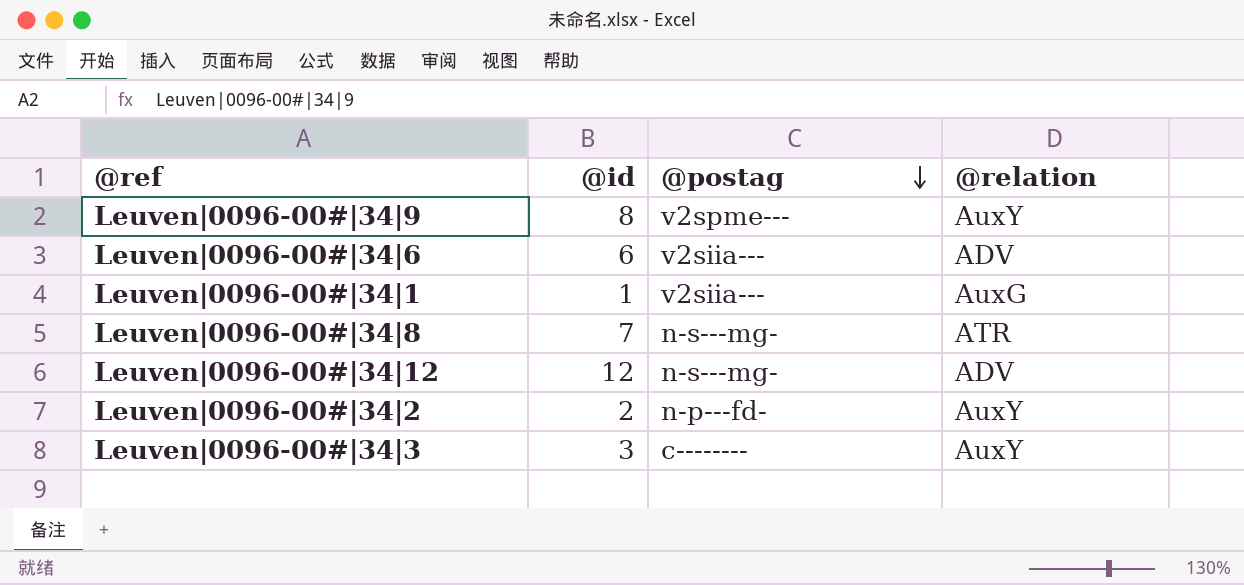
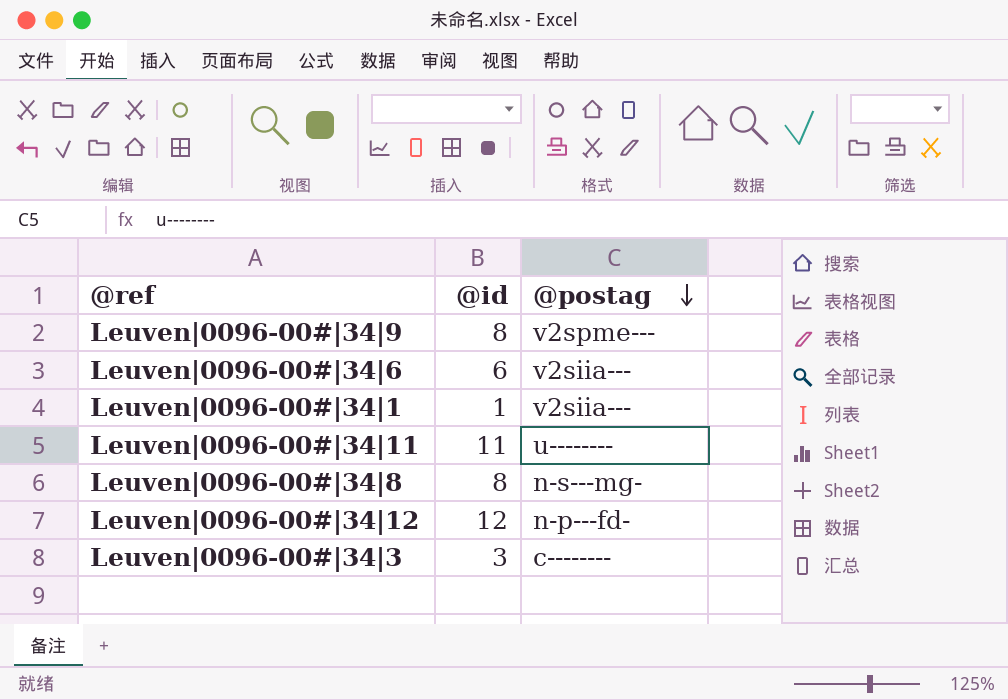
column @relation | position: 4 -> none
row Leuven|0096-00#|34|2: 2 | n-p---fd- | AuxY -> none
row Leuven|0096-00#|34|11: none -> 11 | u--------
Leuven|0096-00#|34|8 | @id: 7 -> 8
Leuven|0096-00#|34|12 | @postag: n-s---mg- -> n-p---fd-

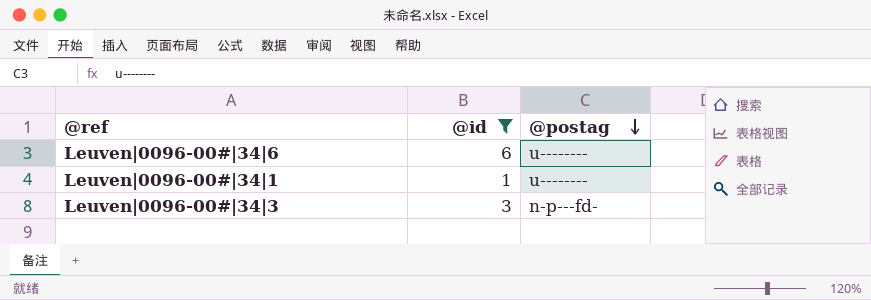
filter: none -> @id <= 6
Leuven|0096-00#|34|6 | @postag: v2siia--- -> u--------
Leuven|0096-00#|34|1 | @postag: v2siia--- -> u--------
Leuven|0096-00#|34|3 | @postag: c-------- -> n-p---fd-

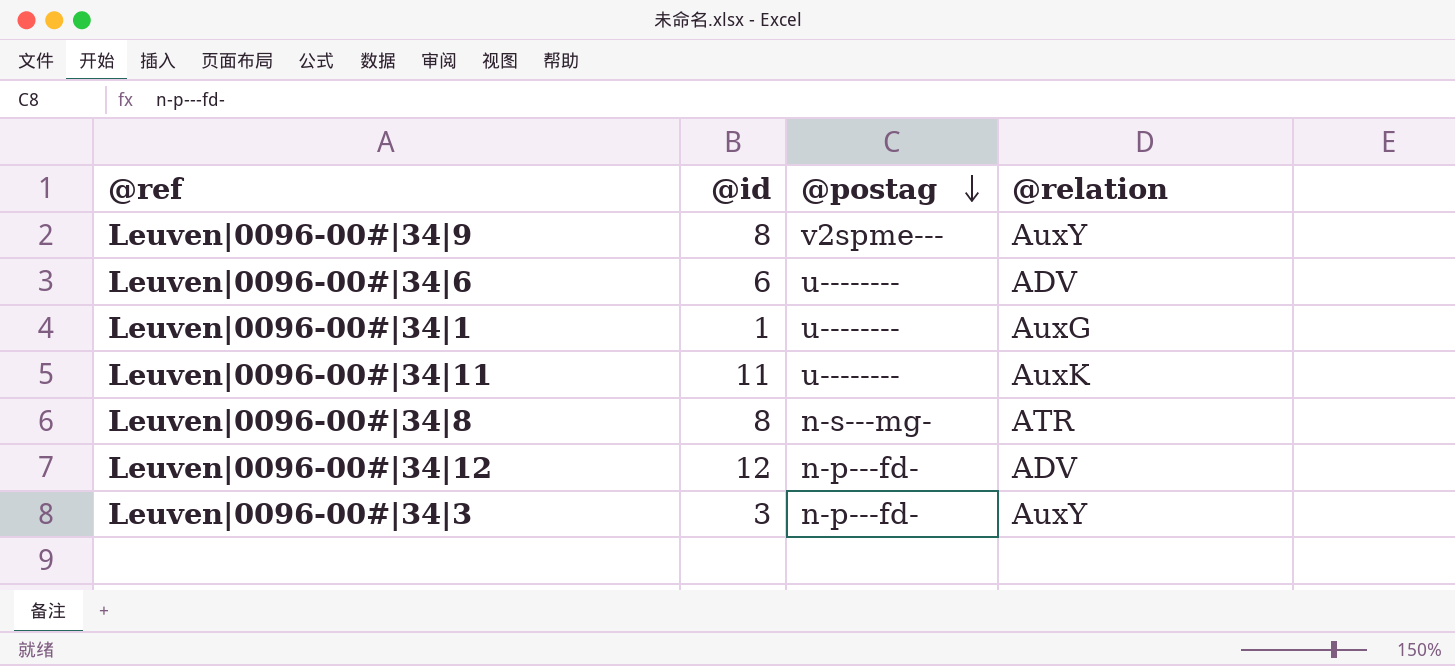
filter: @id <= 6 -> none
column @relation | position: none -> 4

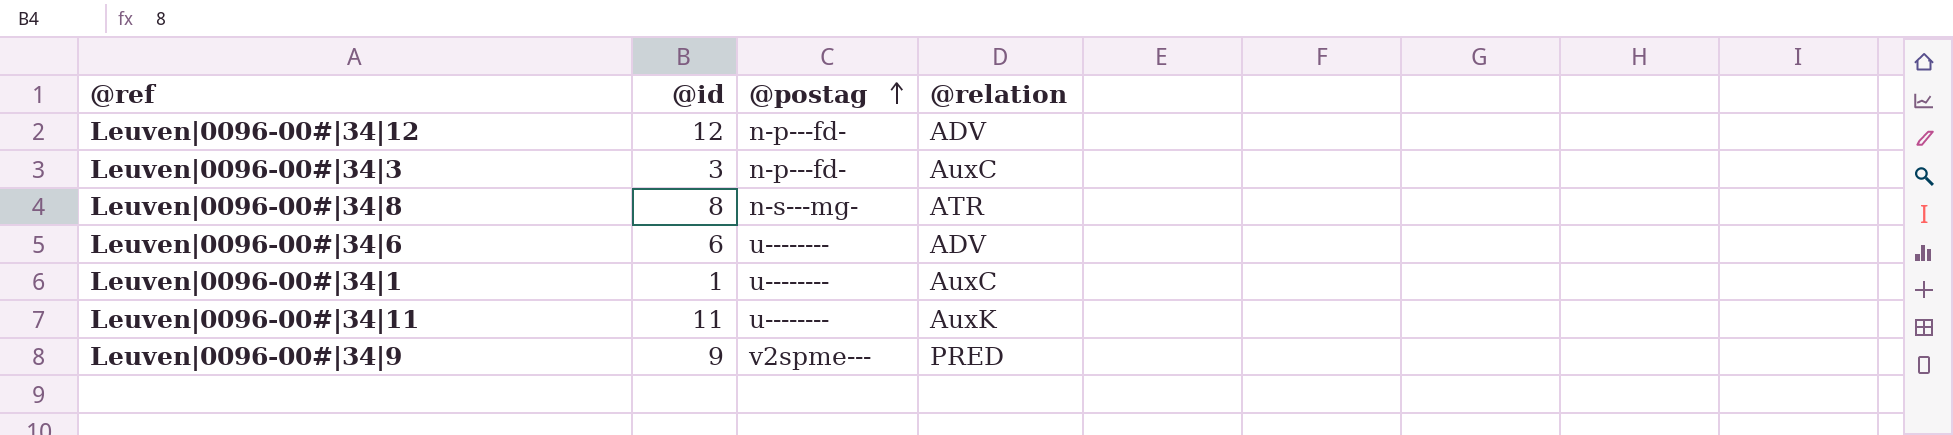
row order: @postag descending -> @postag ascending
Leuven|0096-00#|34|3 | @relation: AuxY -> AuxC
Leuven|0096-00#|34|1 | @relation: AuxG -> AuxC
Leuven|0096-00#|34|9 | @id: 8 -> 9
Leuven|0096-00#|34|9 | @relation: AuxY -> PRED

